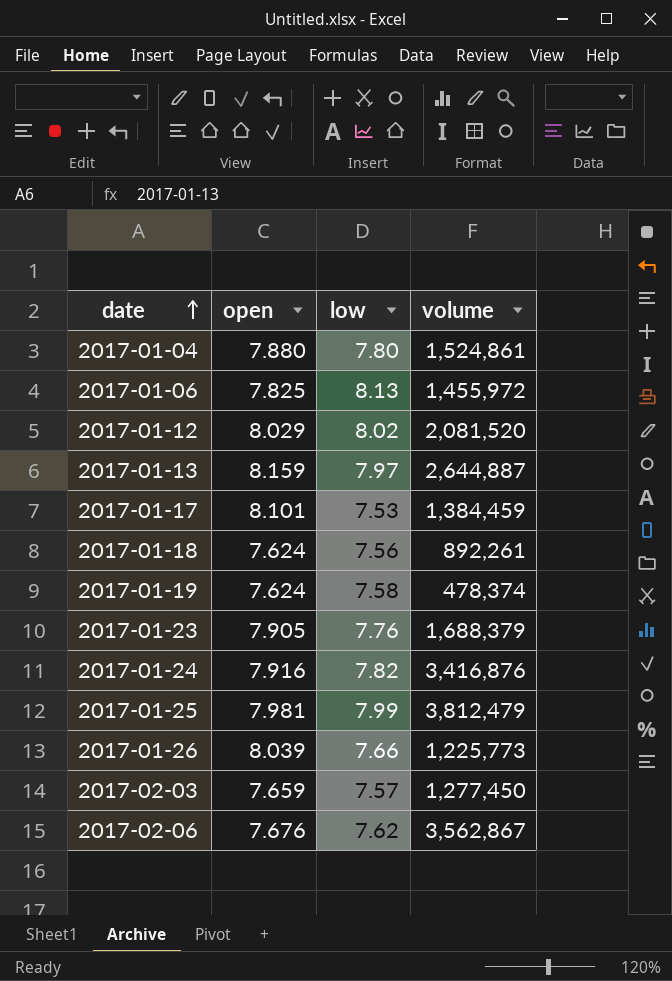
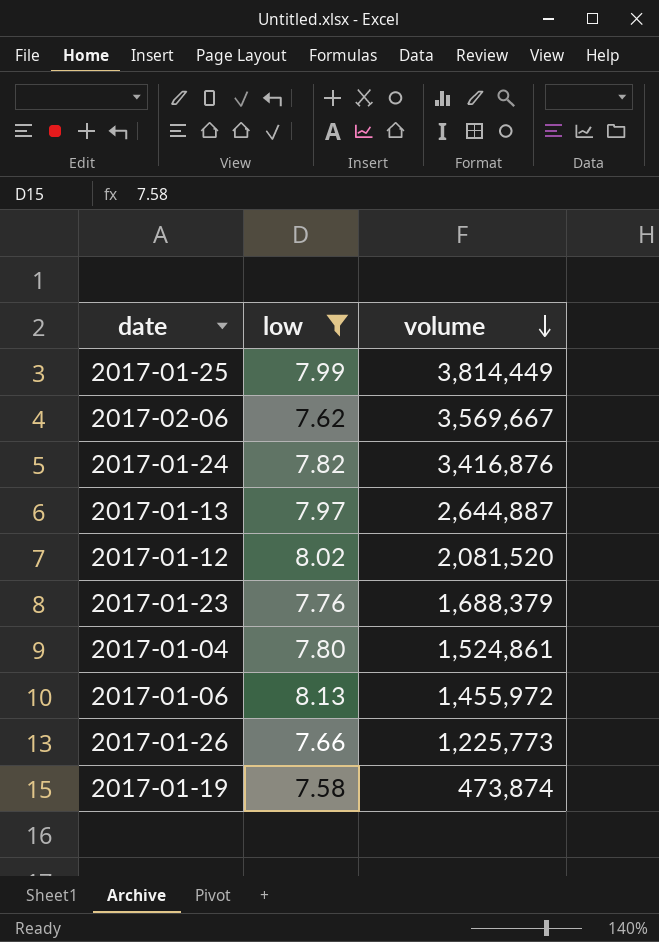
filter: none -> low >= 7.58
row order: date ascending -> volume descending
column open | position: 2 -> none
2017-01-25 | volume: 3,812,479 -> 3,814,449
2017-02-06 | volume: 3,562,867 -> 3,569,667
2017-01-19 | volume: 478,374 -> 473,874

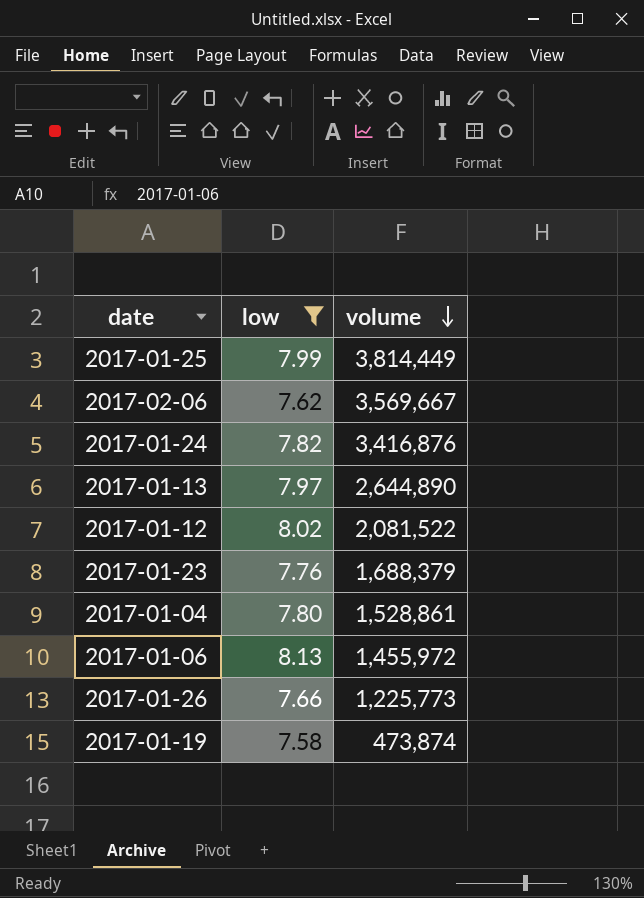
2017-01-13 | volume: 2,644,887 -> 2,644,890
2017-01-12 | volume: 2,081,520 -> 2,081,522
2017-01-04 | volume: 1,524,861 -> 1,528,861

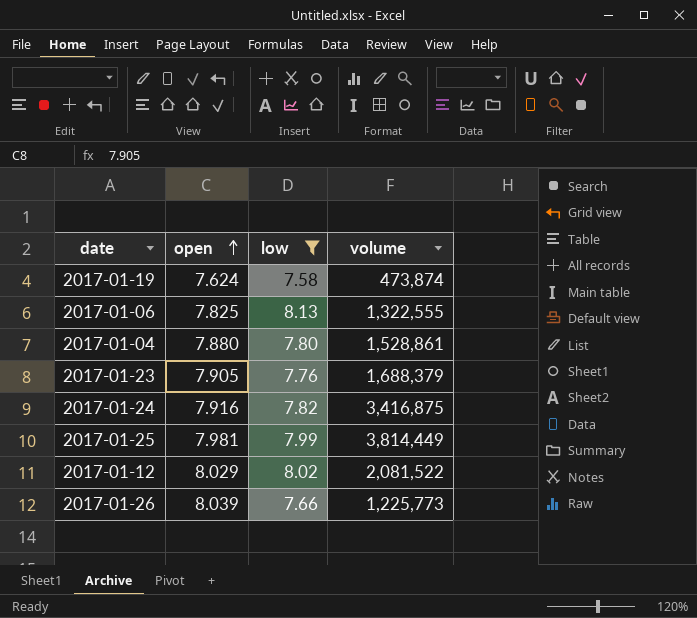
row order: volume descending -> open ascending
column open | position: none -> 2
row 2017-02-06: 7.62 | 3,569,667 -> none
row 2017-01-13: 7.97 | 2,644,890 -> none
2017-01-06 | volume: 1,455,972 -> 1,322,555
2017-01-24 | volume: 3,416,876 -> 3,416,875

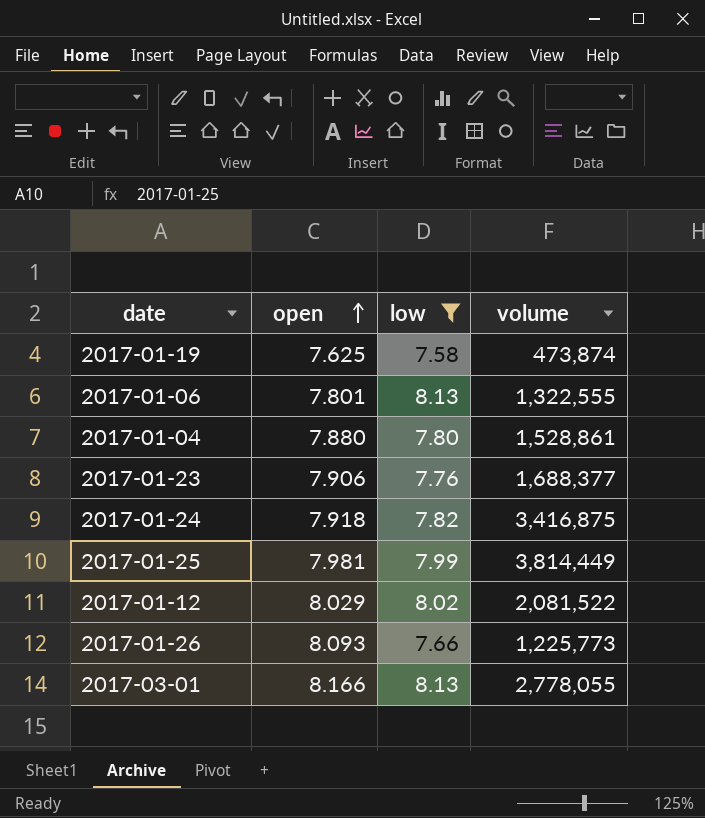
2017-01-19 | open: 7.624 -> 7.625
2017-01-06 | open: 7.825 -> 7.801
2017-01-23 | open: 7.905 -> 7.906
2017-01-23 | volume: 1,688,379 -> 1,688,377
2017-01-24 | open: 7.916 -> 7.918
2017-01-26 | open: 8.039 -> 8.093
row 2017-03-01: none -> 8.166 | 8.13 | 2,778,055

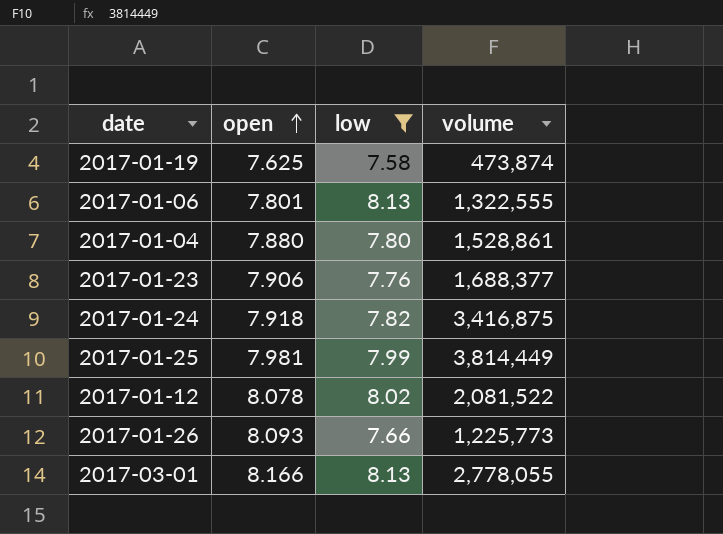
2017-01-12 | open: 8.029 -> 8.078

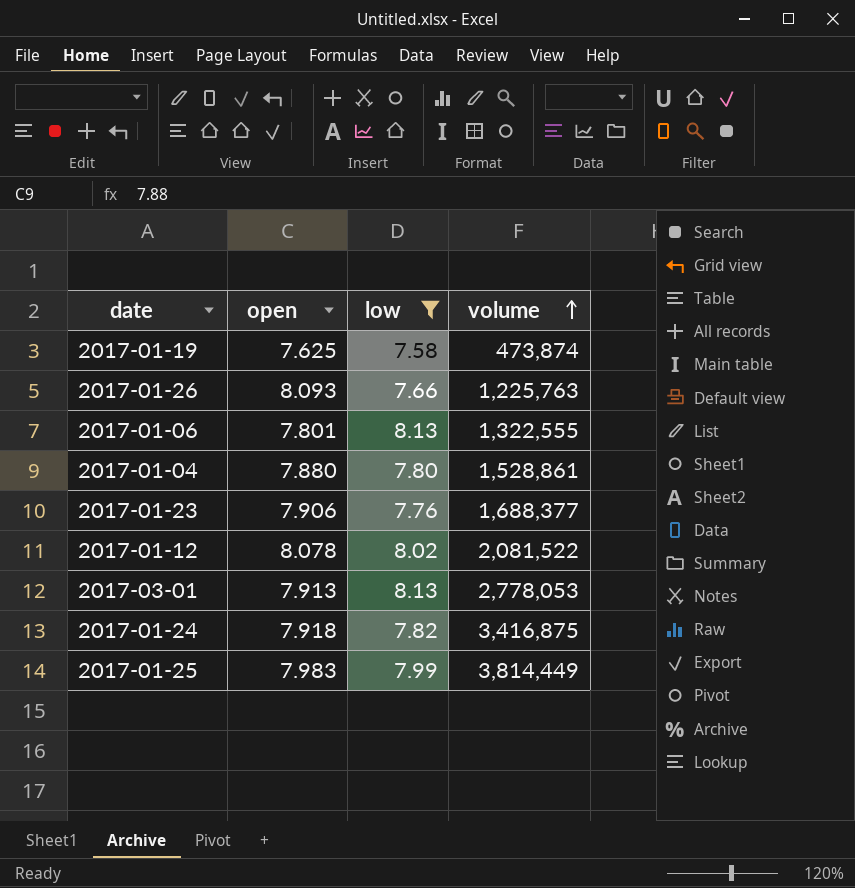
row order: open ascending -> volume ascending
2017-01-26 | volume: 1,225,773 -> 1,225,763
2017-03-01 | open: 8.166 -> 7.913
2017-03-01 | volume: 2,778,055 -> 2,778,053
2017-01-25 | open: 7.981 -> 7.983

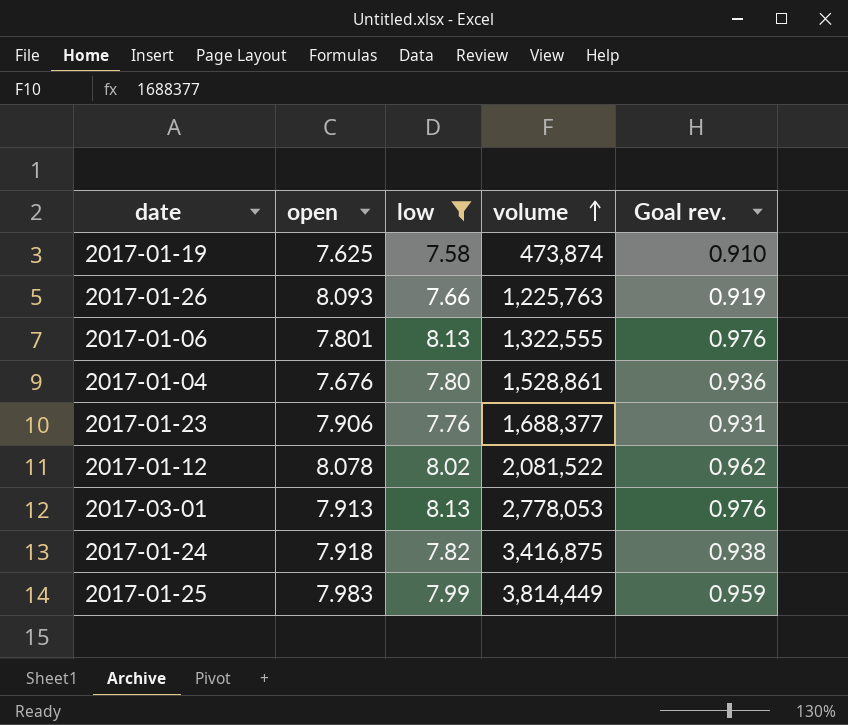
column Goal rev. | formula: none -> [low] * 0.12
2017-01-04 | open: 7.880 -> 7.676

